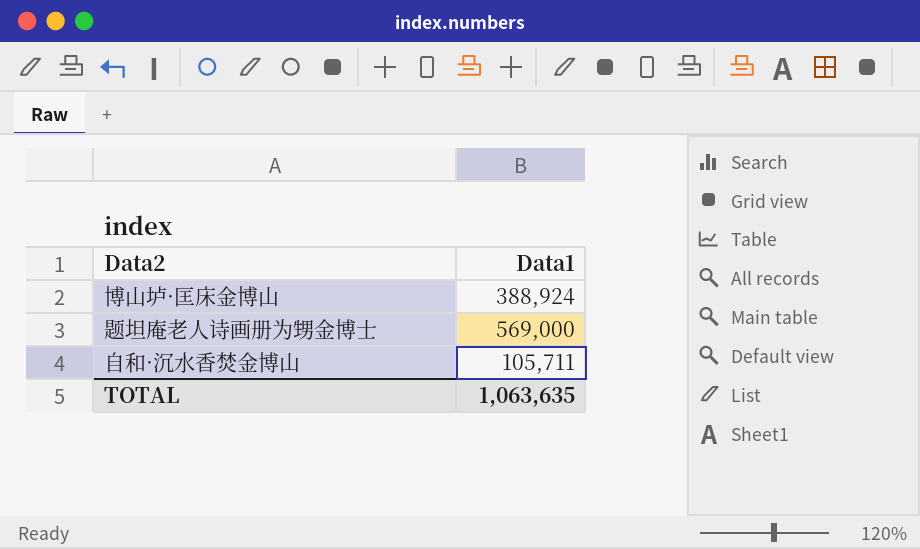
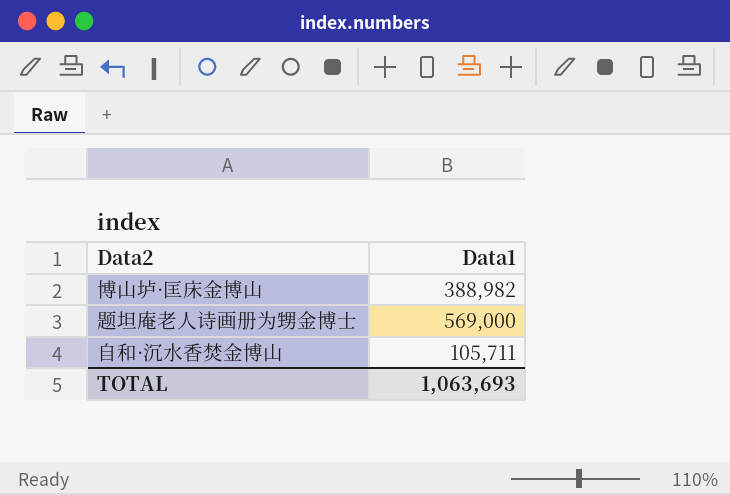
博山垆·匡床金博山 | Data1: 388,924 -> 388,982
TOTAL | Data1: 1,063,635 -> 1,063,693

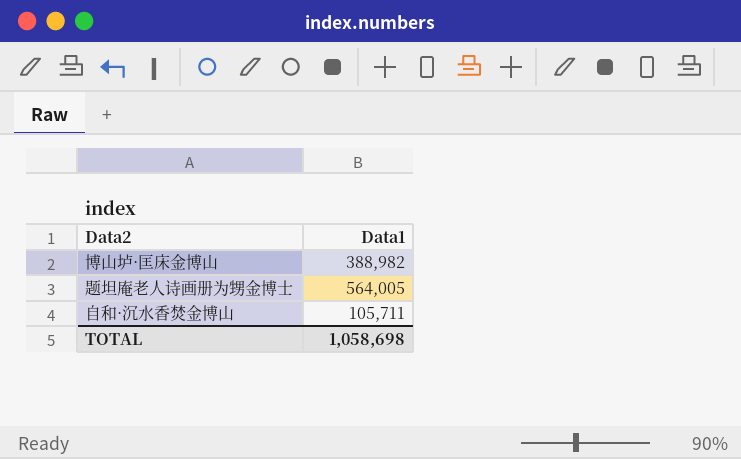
题坦庵老人诗画册为甥金博士 | Data1: 569,000 -> 564,005
TOTAL | Data1: 1,063,693 -> 1,058,698

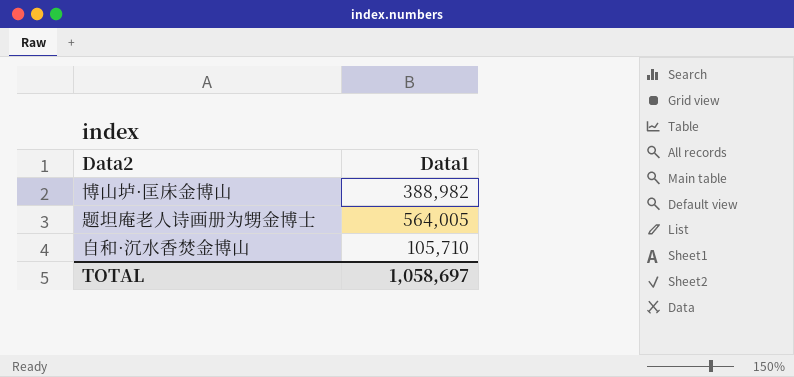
自和·沉水香焚金博山 | Data1: 105,711 -> 105,710
TOTAL | Data1: 1,058,698 -> 1,058,697

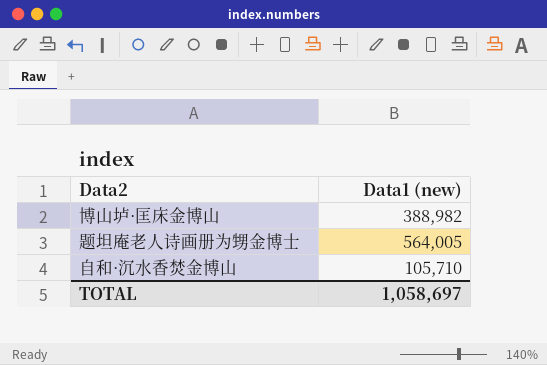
column name: Data1 -> Data1 (new)

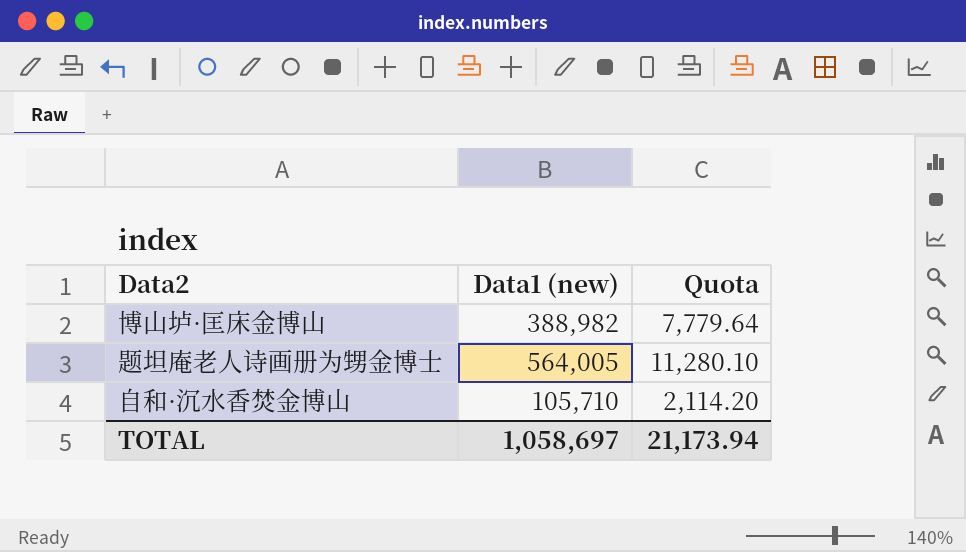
column Quota | formula: none -> [Data1 (new)] * 0.02

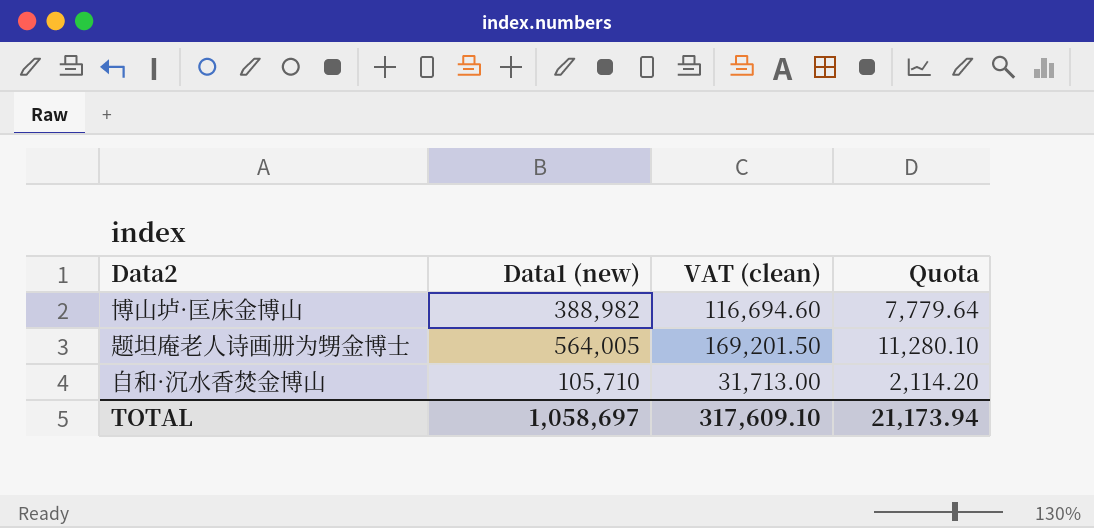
column VAT (clean) | formula: none -> [Data1 (new)] * 0.3

